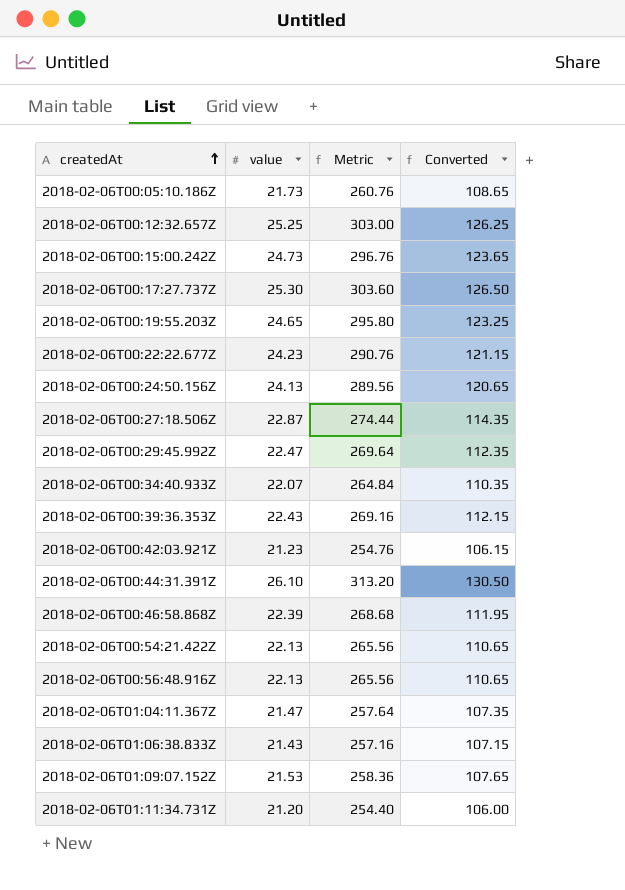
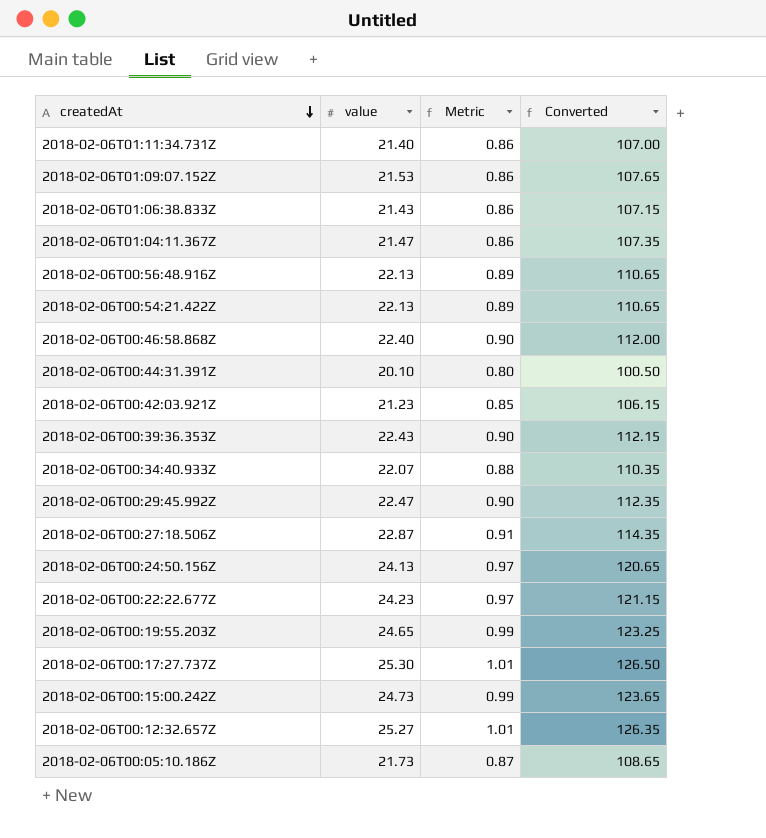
row order: createdAt ascending -> createdAt descending
column Metric | formula: [value] * 12 -> [value] * 0.04
2018-02-06T01:11:34.731Z | value: 21.20 -> 21.40
2018-02-06T01:11:34.731Z | Converted: 106.00 -> 107.00
2018-02-06T00:46:58.868Z | value: 22.39 -> 22.40
2018-02-06T00:46:58.868Z | Converted: 111.95 -> 112.00
2018-02-06T00:44:31.391Z | value: 26.10 -> 20.10
2018-02-06T00:44:31.391Z | Converted: 130.50 -> 100.50
2018-02-06T00:12:32.657Z | value: 25.25 -> 25.27
2018-02-06T00:12:32.657Z | Converted: 126.25 -> 126.35

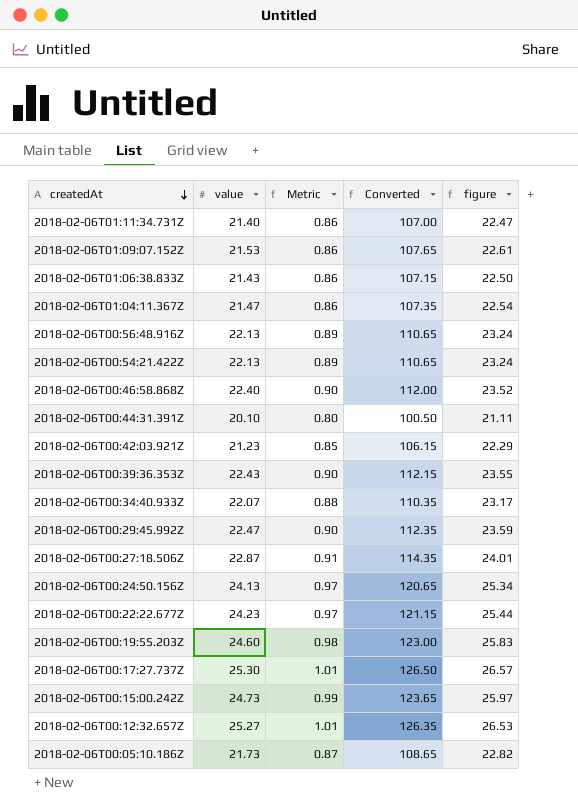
column figure | formula: none -> [value] * 1.05
2018-02-06T00:19:55.203Z | value: 24.65 -> 24.60
2018-02-06T00:19:55.203Z | Metric: 0.99 -> 0.98
2018-02-06T00:19:55.203Z | Converted: 123.25 -> 123.00

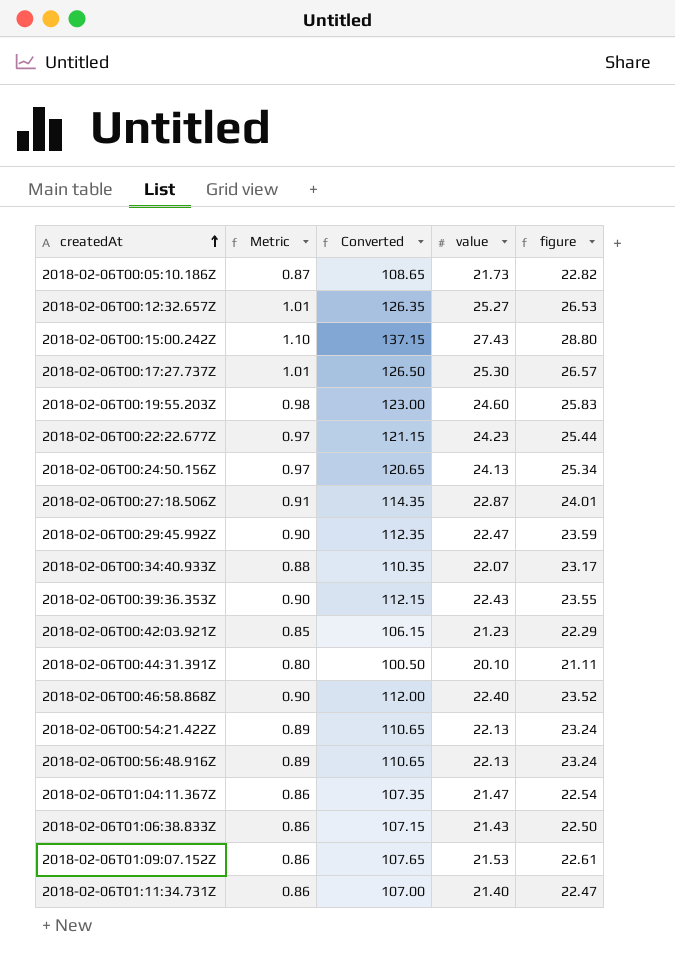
row order: createdAt descending -> createdAt ascending
column value | position: 2 -> 4
2018-02-06T00:15:00.242Z | Metric: 0.99 -> 1.10
2018-02-06T00:15:00.242Z | Converted: 123.65 -> 137.15
2018-02-06T00:15:00.242Z | value: 24.73 -> 27.43
2018-02-06T00:15:00.242Z | figure: 25.97 -> 28.80

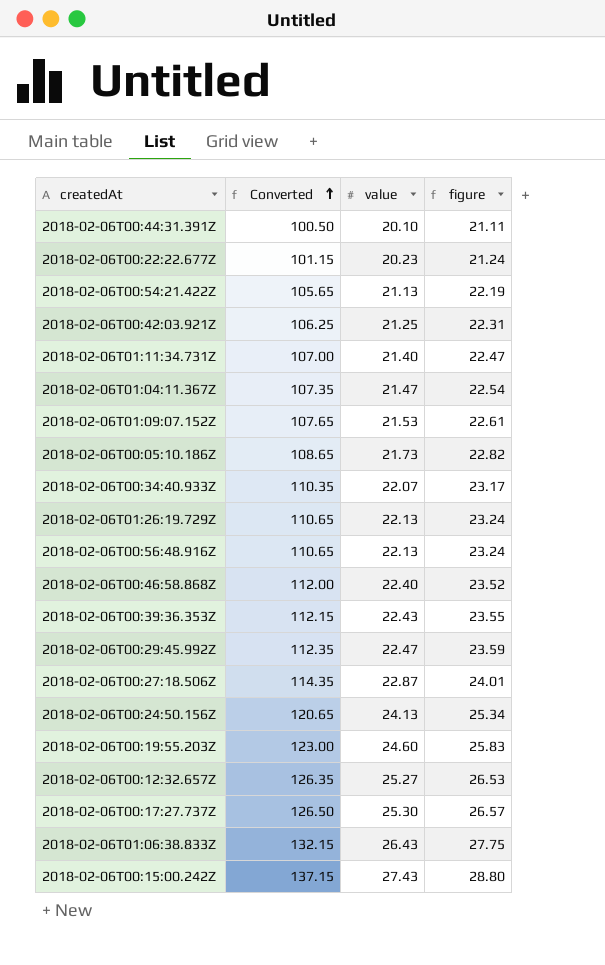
row order: createdAt ascending -> Converted ascending
column Metric | formula: [value] * 0.04 -> none
2018-02-06T00:22:22.677Z | Converted: 121.15 -> 101.15
2018-02-06T00:22:22.677Z | value: 24.23 -> 20.23
2018-02-06T00:22:22.677Z | figure: 25.44 -> 21.24
2018-02-06T00:54:21.422Z | Converted: 110.65 -> 105.65
2018-02-06T00:54:21.422Z | value: 22.13 -> 21.13
2018-02-06T00:54:21.422Z | figure: 23.24 -> 22.19
2018-02-06T00:42:03.921Z | Converted: 106.15 -> 106.25
2018-02-06T00:42:03.921Z | value: 21.23 -> 21.25
2018-02-06T00:42:03.921Z | figure: 22.29 -> 22.31
row 2018-02-06T01:26:19.729Z: none -> 110.65 | 22.13 | 23.24
2018-02-06T01:06:38.833Z | Converted: 107.15 -> 132.15
2018-02-06T01:06:38.833Z | value: 21.43 -> 26.43
2018-02-06T01:06:38.833Z | figure: 22.50 -> 27.75

